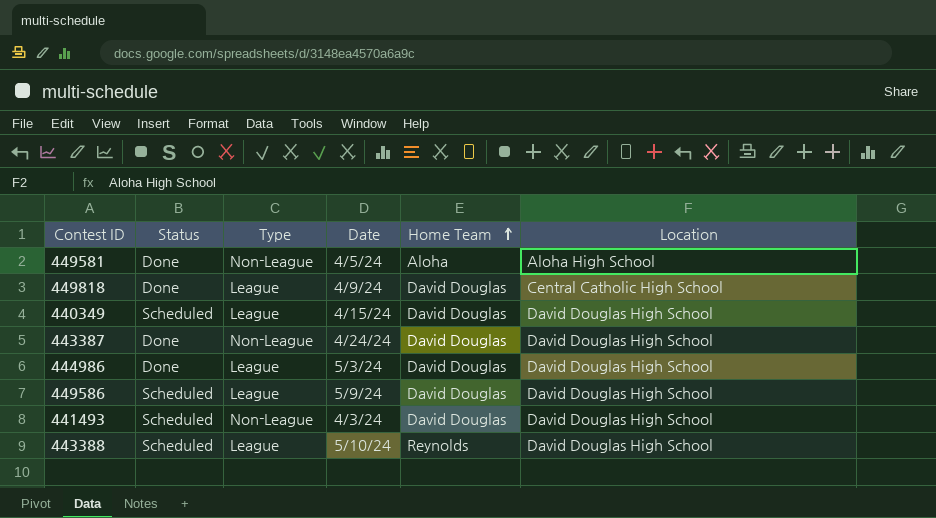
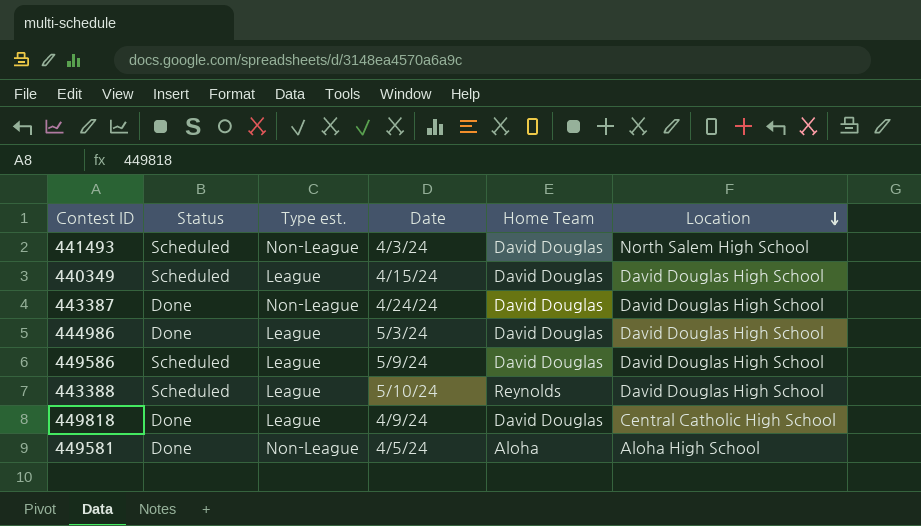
row order: Home Team ascending -> Location descending
column name: Type -> Type est.
441493 | Location: David Douglas High School -> North Salem High School

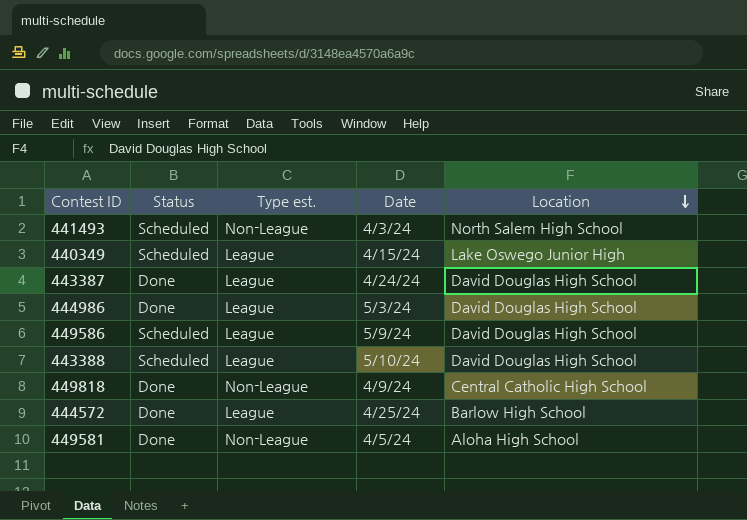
column Home Team | position: 5 -> none
440349 | Location: David Douglas High School -> Lake Oswego Junior High
443387 | Type est.: Non-League -> League
449818 | Type est.: League -> Non-League
row 444572: none -> Done | League | 4/25/24 | Barlow High School

